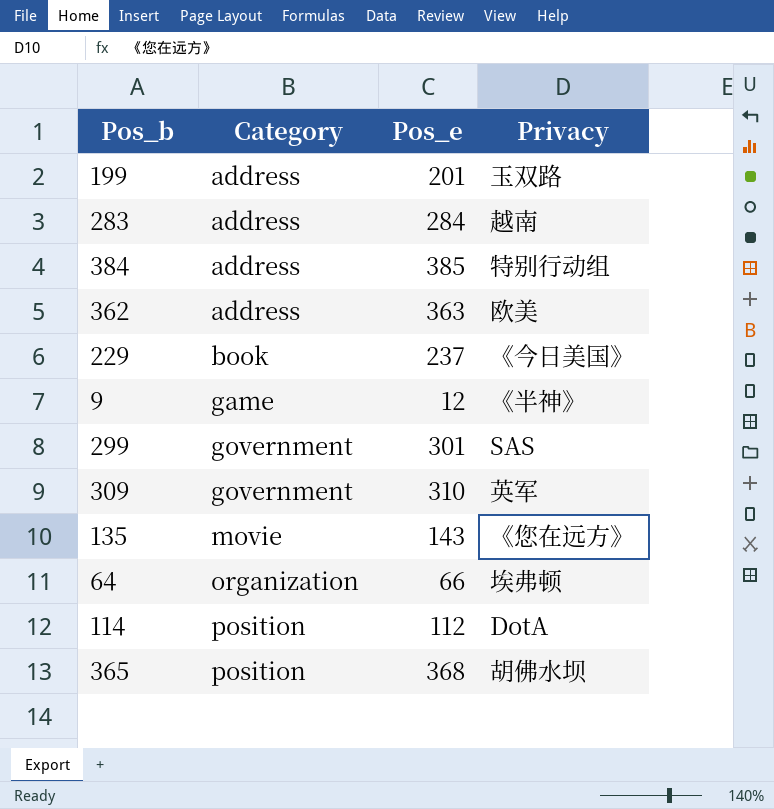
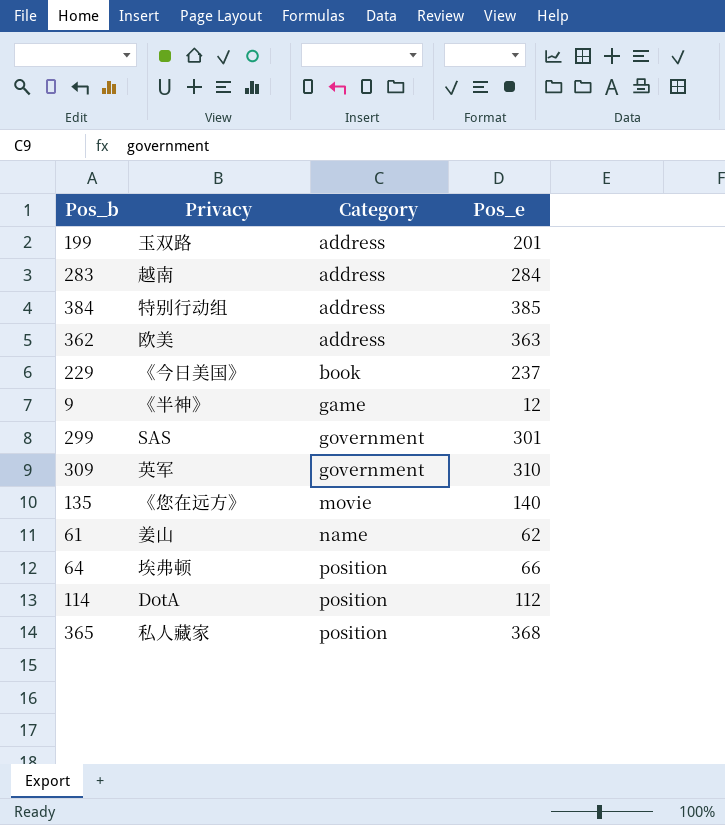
column Privacy | position: 4 -> 2
135 | Pos_e: 143 -> 140
row 61: none -> 姜山 | name | 62
64 | Category: organization -> position
365 | Privacy: 胡佛水坝 -> 私人藏家

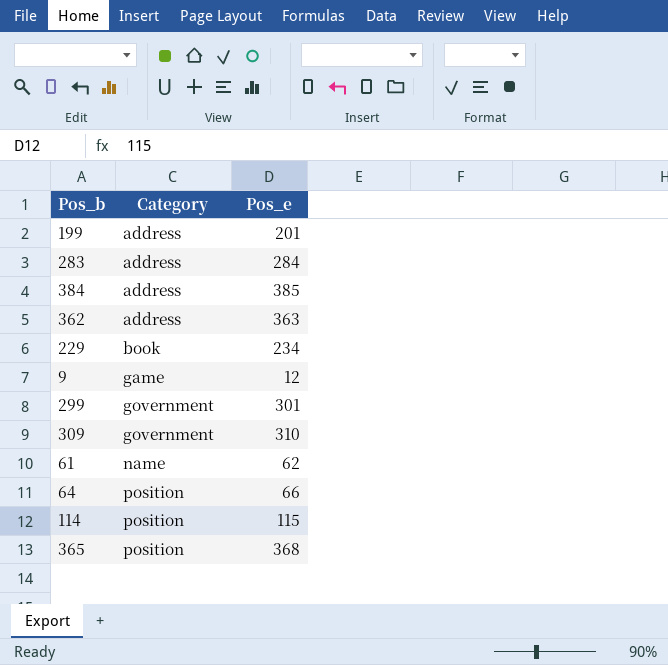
column Privacy | position: 2 -> none
row 135: 《您在远方》 | movie | 140 -> none
229 | Pos_e: 237 -> 234
114 | Pos_e: 112 -> 115

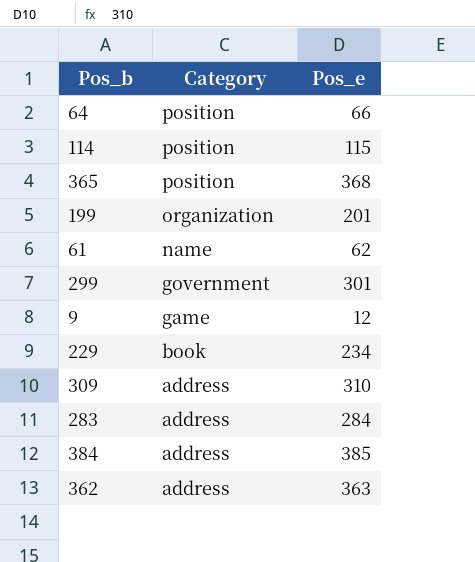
row order: Category ascending -> Category descending
199 | Category: address -> organization
309 | Category: government -> address

